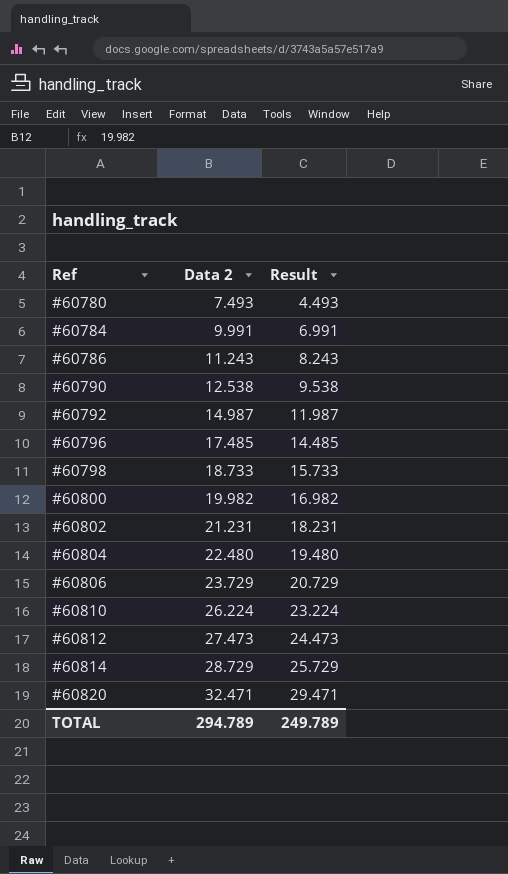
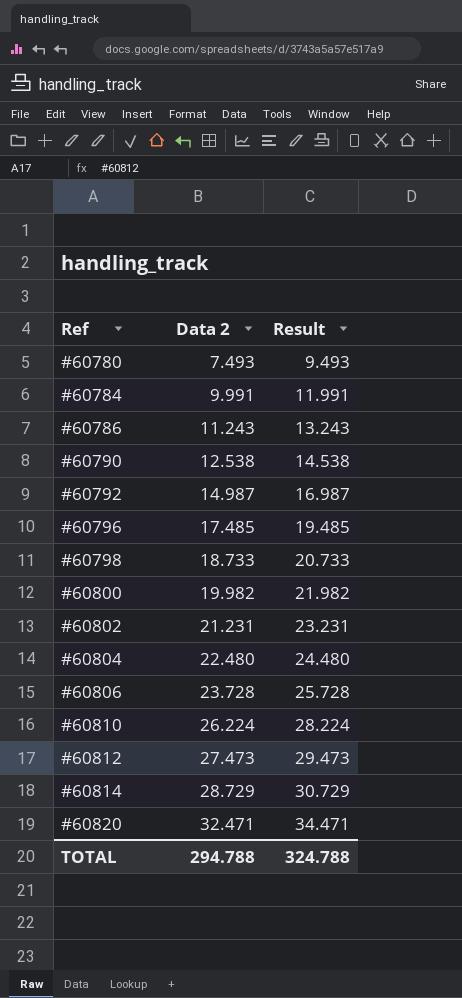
column Result | formula: [Data 2] - 3 -> [Data 2] + 2
#60806 | Data 2: 23.729 -> 23.728
TOTAL | Data 2: 294.789 -> 294.788
TOTAL | Result: 249.789 -> 324.788

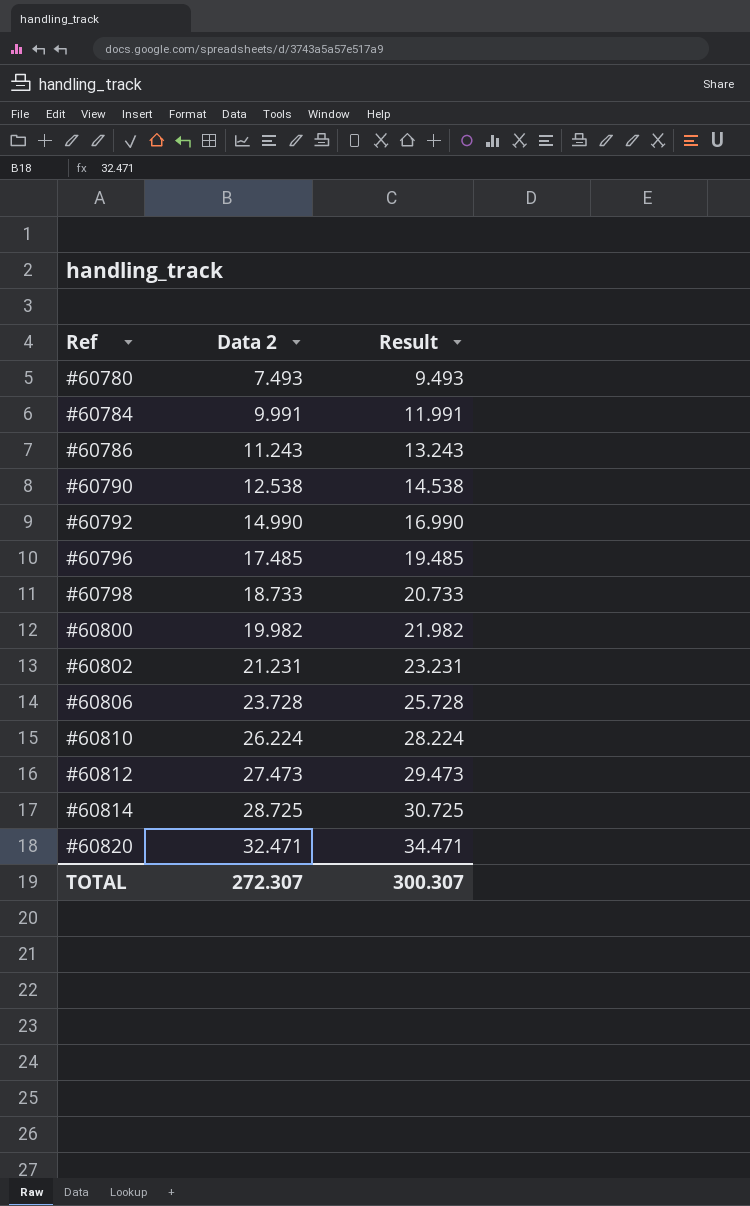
row #60804: 22.480 | 24.480 -> none
#60792 | Data 2: 14.987 -> 14.990
#60792 | Result: 16.987 -> 16.990
#60814 | Data 2: 28.729 -> 28.725
#60814 | Result: 30.729 -> 30.725
TOTAL | Data 2: 294.788 -> 272.307
TOTAL | Result: 324.788 -> 300.307

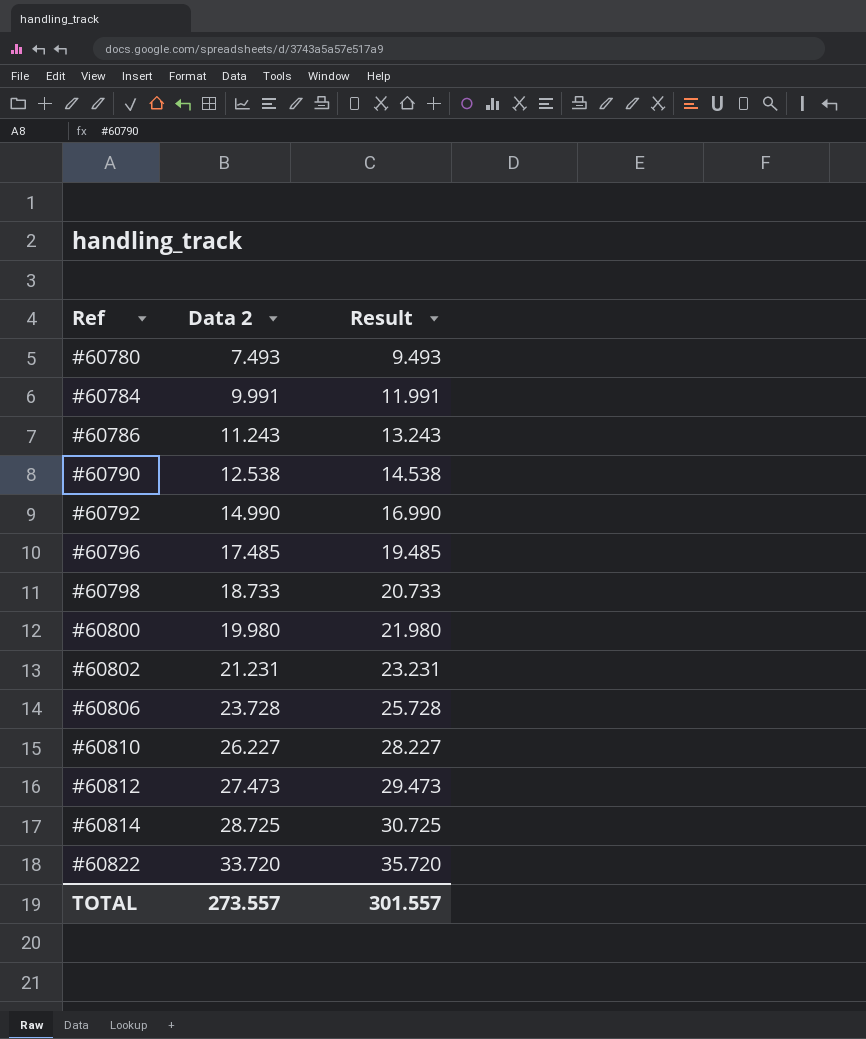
row #60820: 32.471 | 34.471 -> none
#60800 | Data 2: 19.982 -> 19.980
#60800 | Result: 21.982 -> 21.980
#60810 | Data 2: 26.224 -> 26.227
#60810 | Result: 28.224 -> 28.227
row #60822: none -> 33.720 | 35.720
TOTAL | Data 2: 272.307 -> 273.557
TOTAL | Result: 300.307 -> 301.557

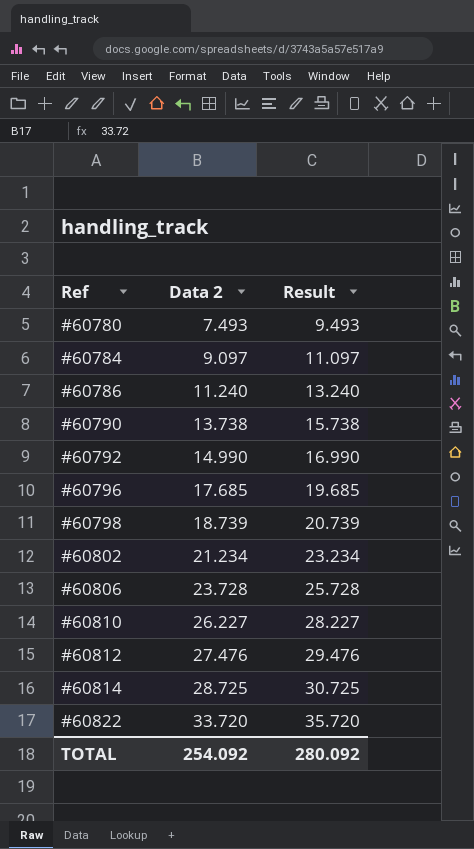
row #60800: 19.980 | 21.980 -> none
#60784 | Data 2: 9.991 -> 9.097
#60784 | Result: 11.991 -> 11.097
#60786 | Data 2: 11.243 -> 11.240
#60786 | Result: 13.243 -> 13.240
#60790 | Data 2: 12.538 -> 13.738
#60790 | Result: 14.538 -> 15.738
#60796 | Data 2: 17.485 -> 17.685
#60796 | Result: 19.485 -> 19.685
#60798 | Data 2: 18.733 -> 18.739
#60798 | Result: 20.733 -> 20.739
#60802 | Data 2: 21.231 -> 21.234
#60802 | Result: 23.231 -> 23.234
#60812 | Data 2: 27.473 -> 27.476
#60812 | Result: 29.473 -> 29.476
TOTAL | Data 2: 273.557 -> 254.092
TOTAL | Result: 301.557 -> 280.092

